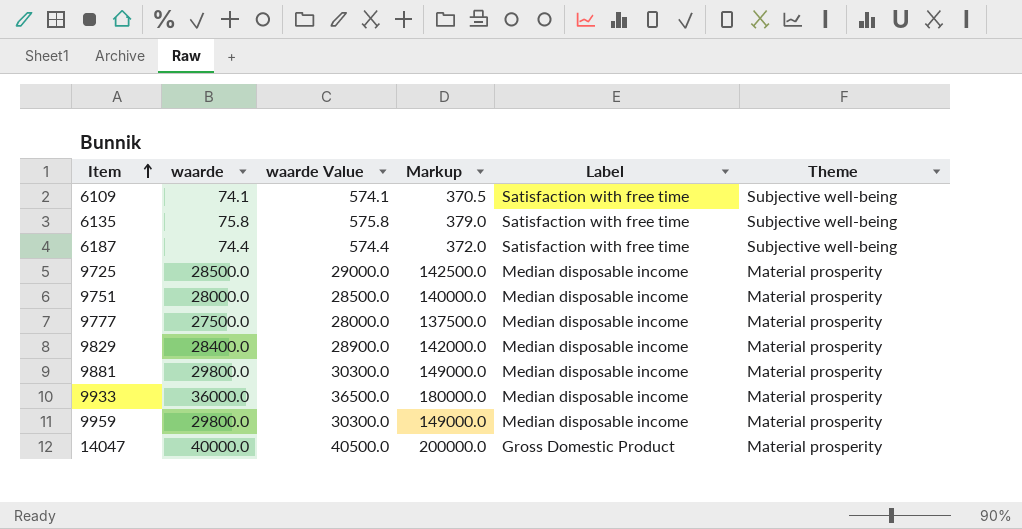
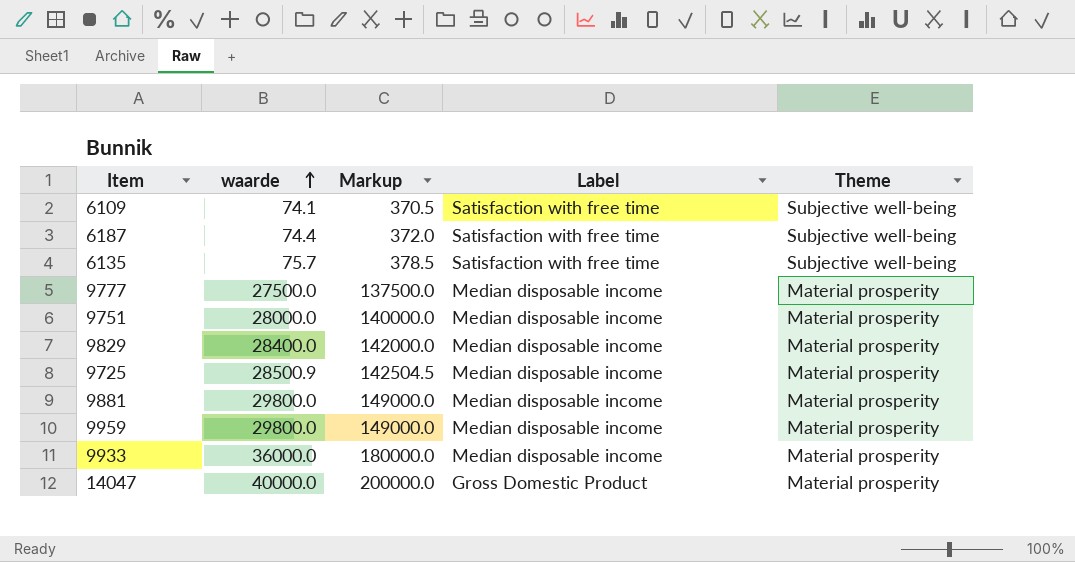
row order: Item ascending -> waarde ascending
column waarde Value | formula: [waarde] + 500 -> none
6135 | waarde: 75.8 -> 75.7
6135 | Markup: 379.0 -> 378.5
9725 | waarde: 28500.0 -> 28500.9
9725 | Markup: 142500.0 -> 142504.5

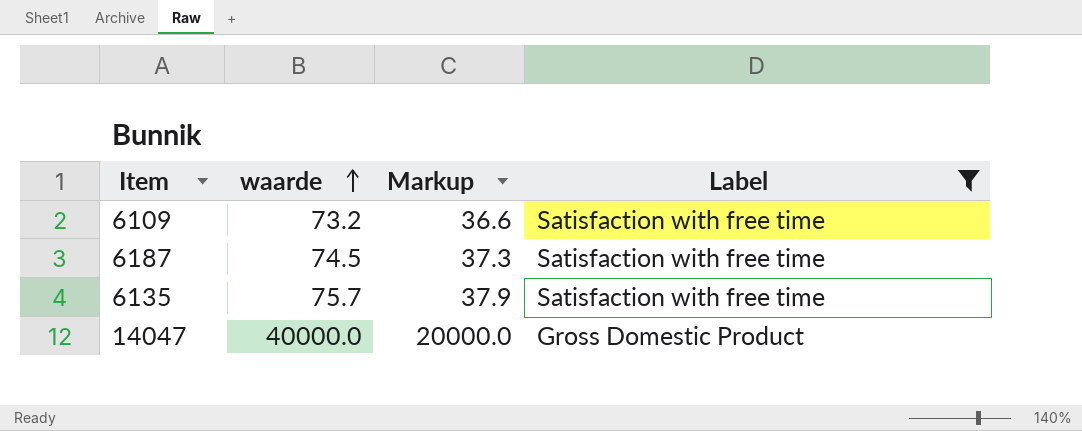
filter: none -> Label != Median disposable income
column Theme | position: 5 -> none
column Markup | formula: [waarde] * 5 -> [waarde] * 0.5
6109 | waarde: 74.1 -> 73.2
6187 | waarde: 74.4 -> 74.5

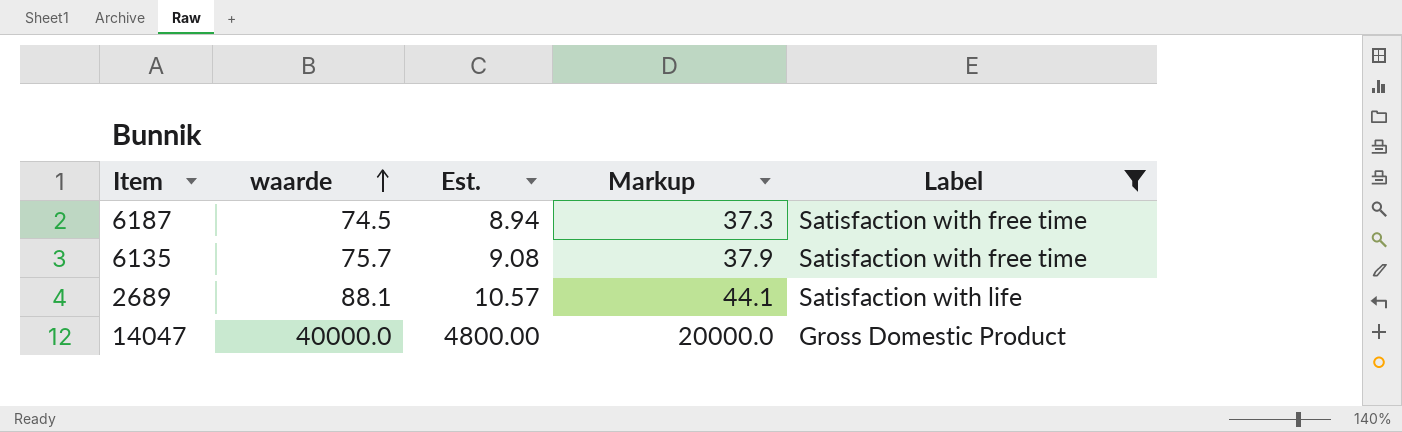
column Est. | formula: none -> [waarde] * 0.12
row 6109: 73.2 | 36.6 | Satisfaction with free time -> none
row 2689: none -> 88.1 | 10.57 | 44.1 | Satisfaction with life

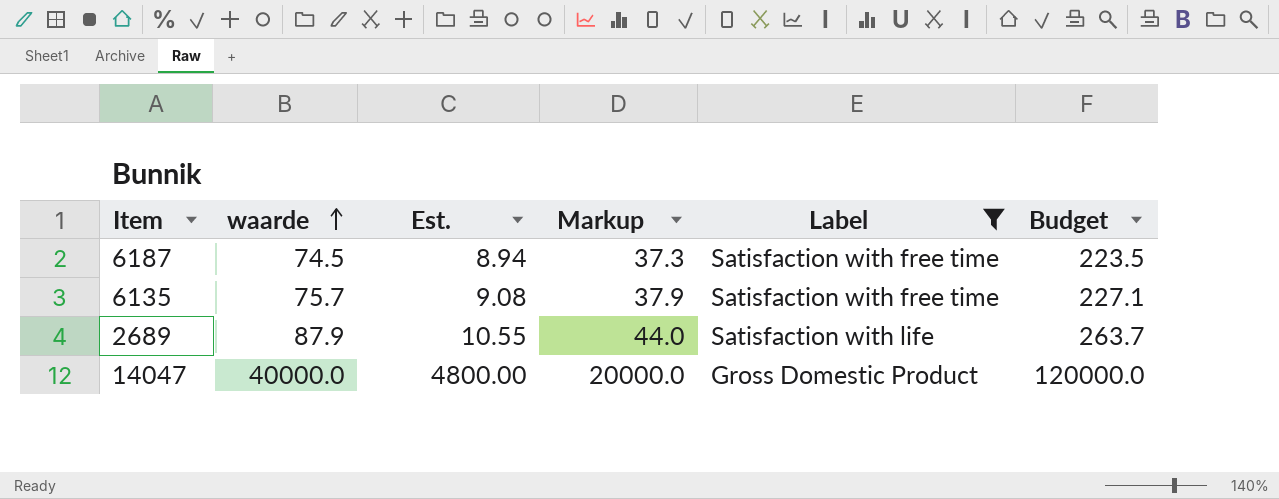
column Budget | formula: none -> [waarde] * 3
2689 | waarde: 88.1 -> 87.9
2689 | Est.: 10.57 -> 10.55
2689 | Markup: 44.1 -> 44.0

